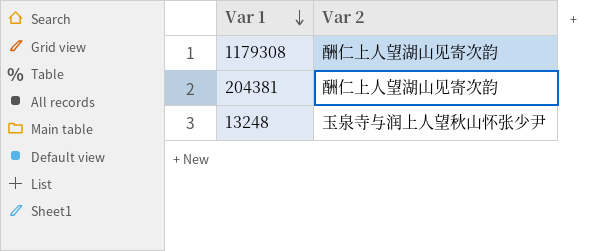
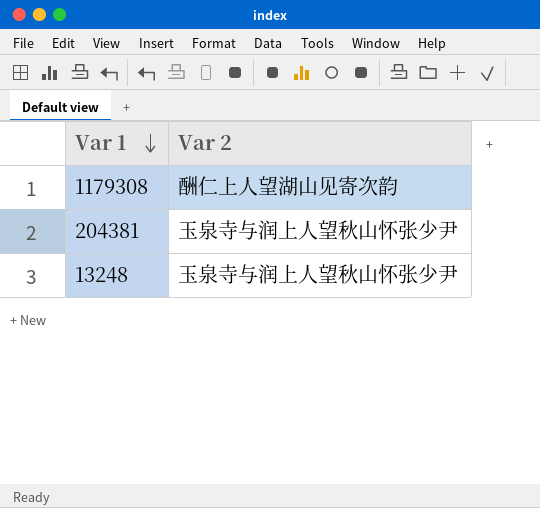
204381 | Var 2: 酬仁上人望湖山见寄次韵 -> 玉泉寺与润上人望秋山怀张少尹

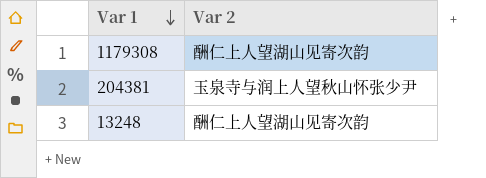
13248 | Var 2: 玉泉寺与润上人望秋山怀张少尹 -> 酬仁上人望湖山见寄次韵

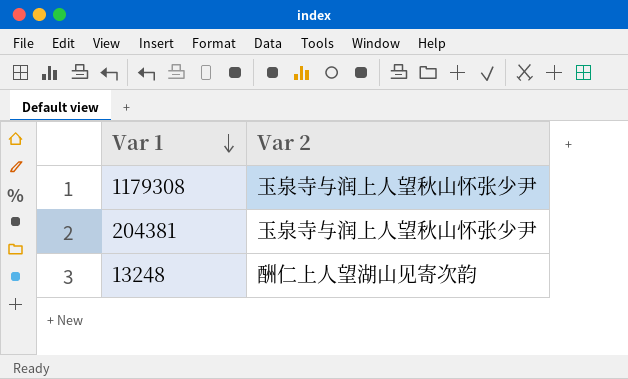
1179308 | Var 2: 酬仁上人望湖山见寄次韵 -> 玉泉寺与润上人望秋山怀张少尹

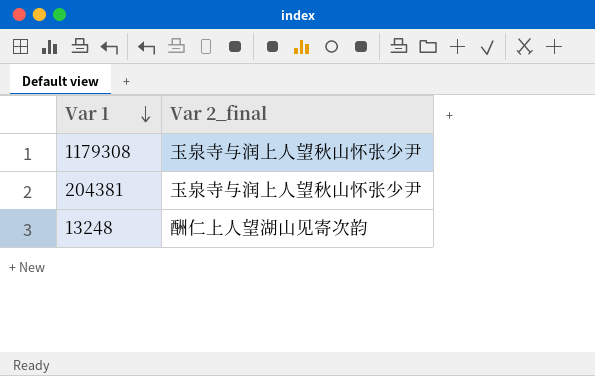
column name: Var 2 -> Var 2_final

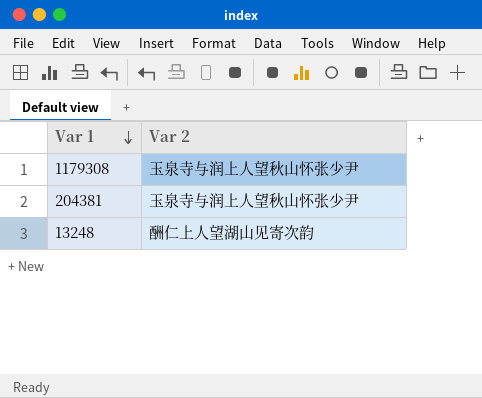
column name: Var 2_final -> Var 2

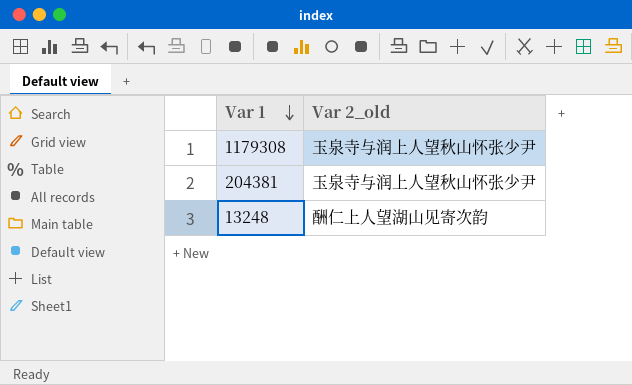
column name: Var 2 -> Var 2_old

